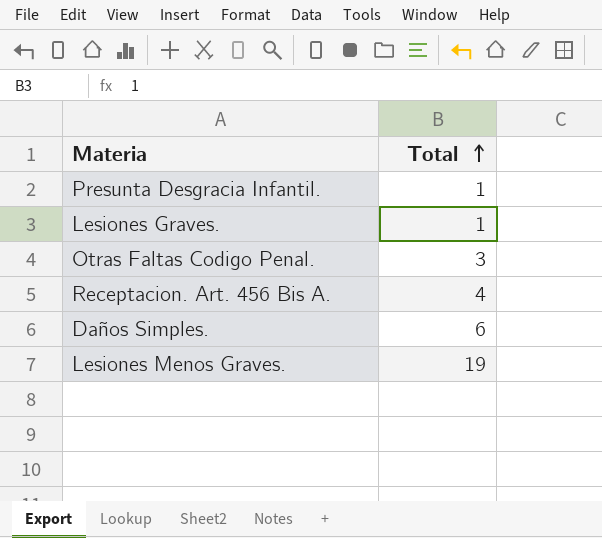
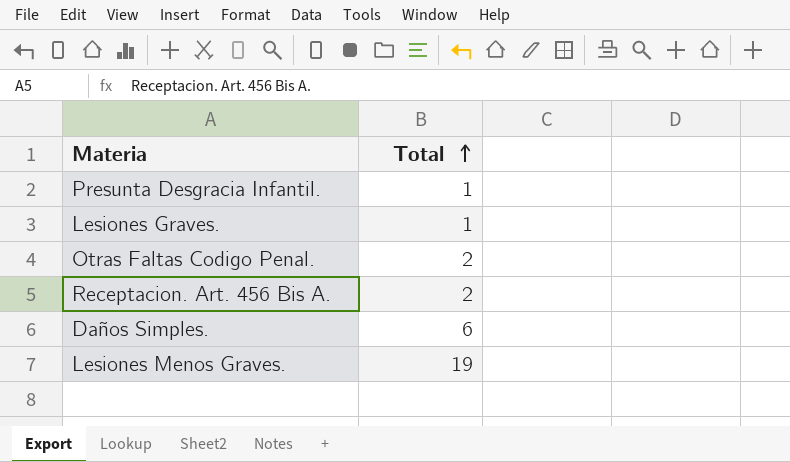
Otras Faltas Codigo Penal. | Total: 3 -> 2
Receptacion. Art. 456 Bis A. | Total: 4 -> 2

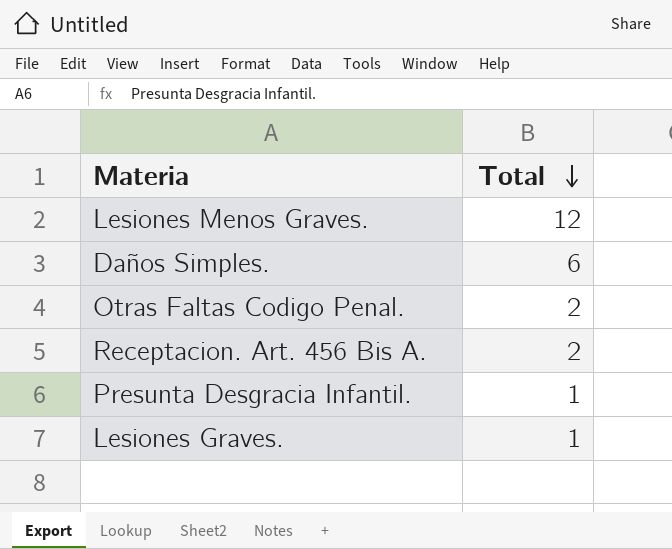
row order: Total ascending -> Total descending
Lesiones Menos Graves. | Total: 19 -> 12

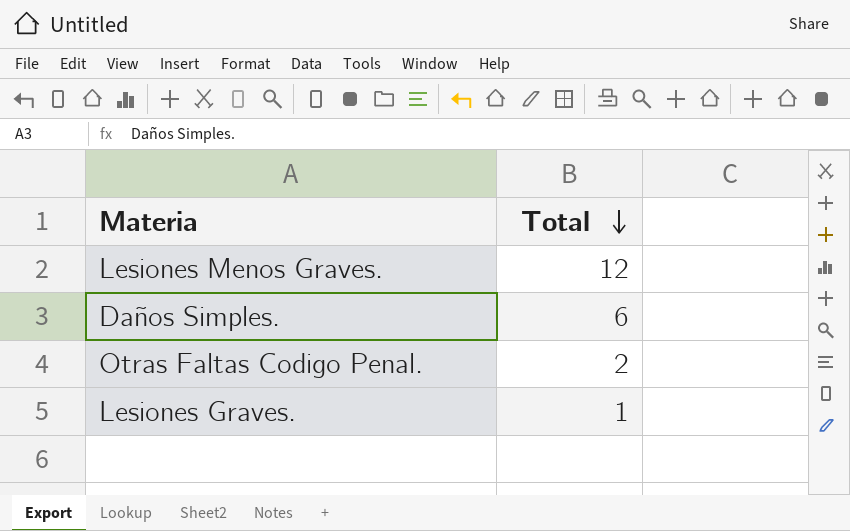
row Receptacion. Art. 456 Bis A.: 2 -> none
row Presunta Desgracia Infantil.: 1 -> none

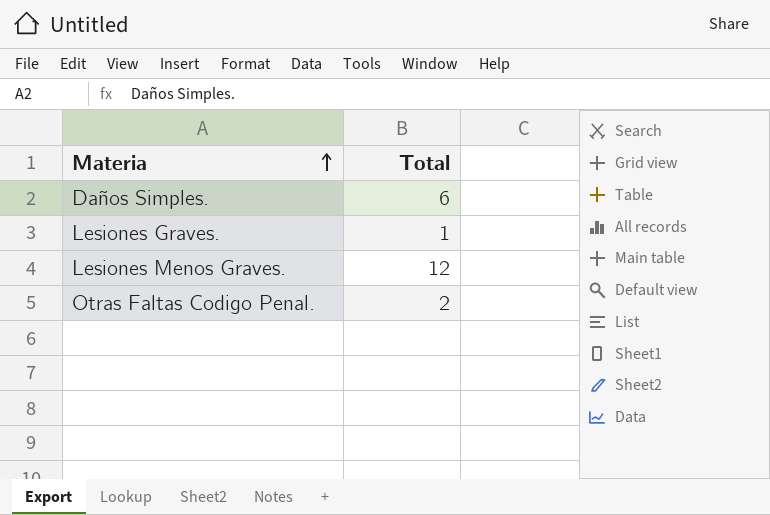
row order: Total descending -> Materia ascending

